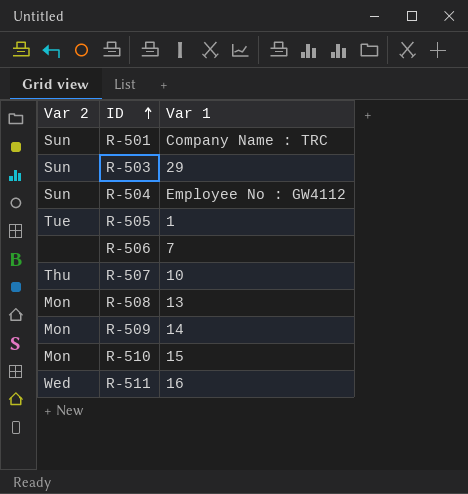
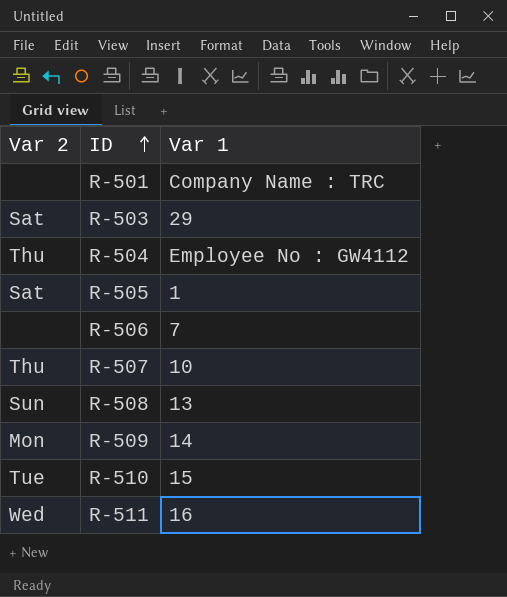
R-501 | Var 2: Sun -> none
R-503 | Var 2: Sun -> Sat
R-504 | Var 2: Sun -> Thu
R-505 | Var 2: Tue -> Sat
R-508 | Var 2: Mon -> Sun
R-510 | Var 2: Mon -> Tue

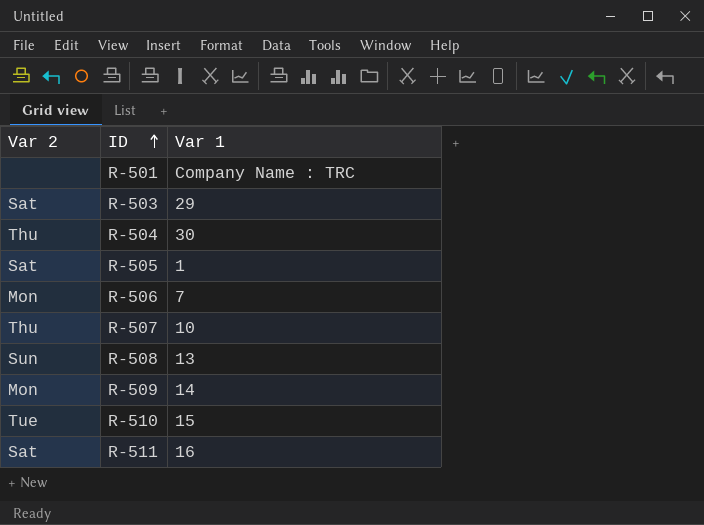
R-504 | Var 1: Employee No : GW4112 -> 30
R-506 | Var 2: none -> Mon
R-511 | Var 2: Wed -> Sat

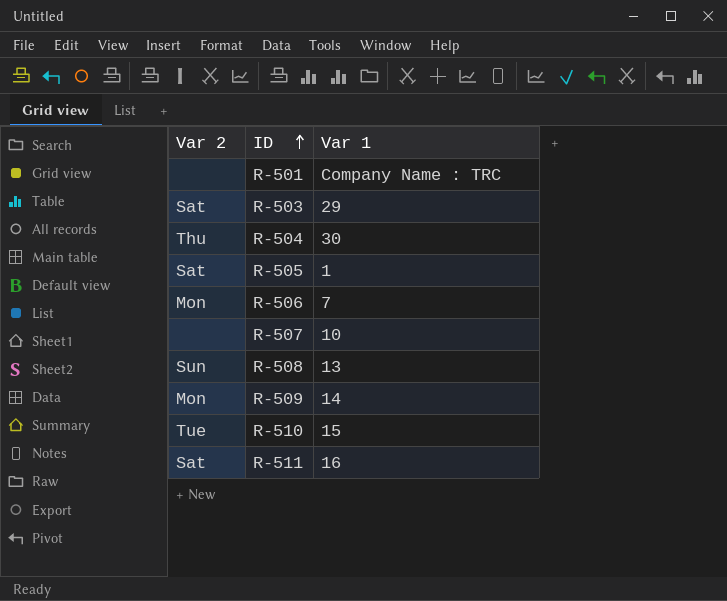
R-507 | Var 2: Thu -> none

